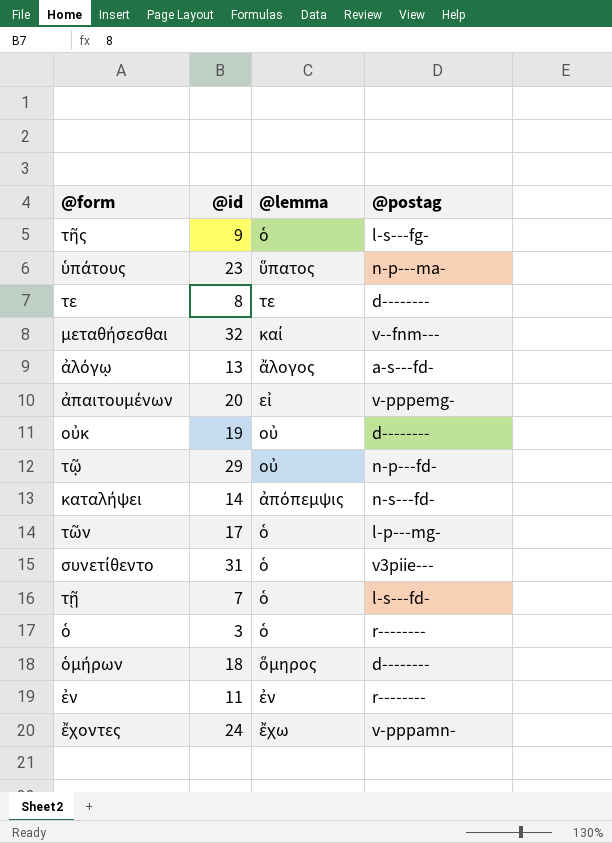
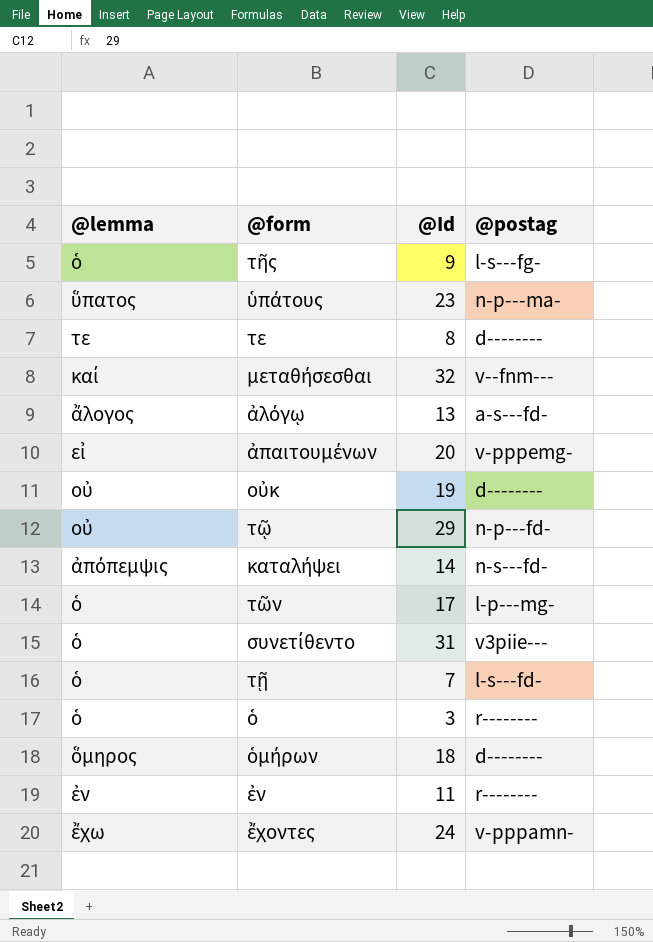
column @lemma | position: 3 -> 1
column name: @id -> @Id

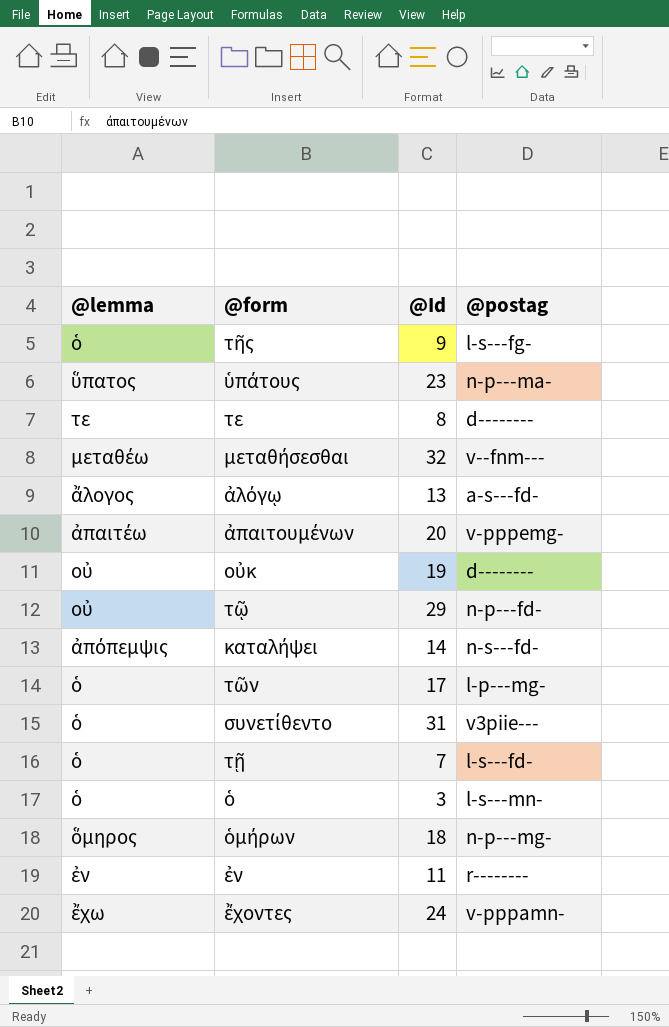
μεταθήσεσθαι | @lemma: καί -> μεταθέω
ἀπαιτουμένων | @lemma: εἰ -> ἀπαιτέω
ὁ | @postag: r-------- -> l-s---mn-
ὁμήρων | @postag: d-------- -> n-p---mg-

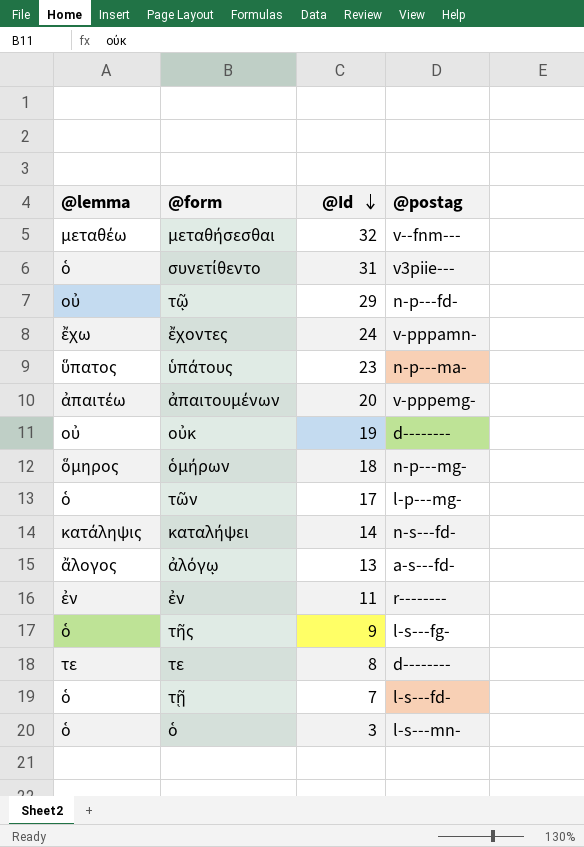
row order: none -> @Id descending
καταλήψει | @lemma: ἀπόπεμψις -> κατάληψις

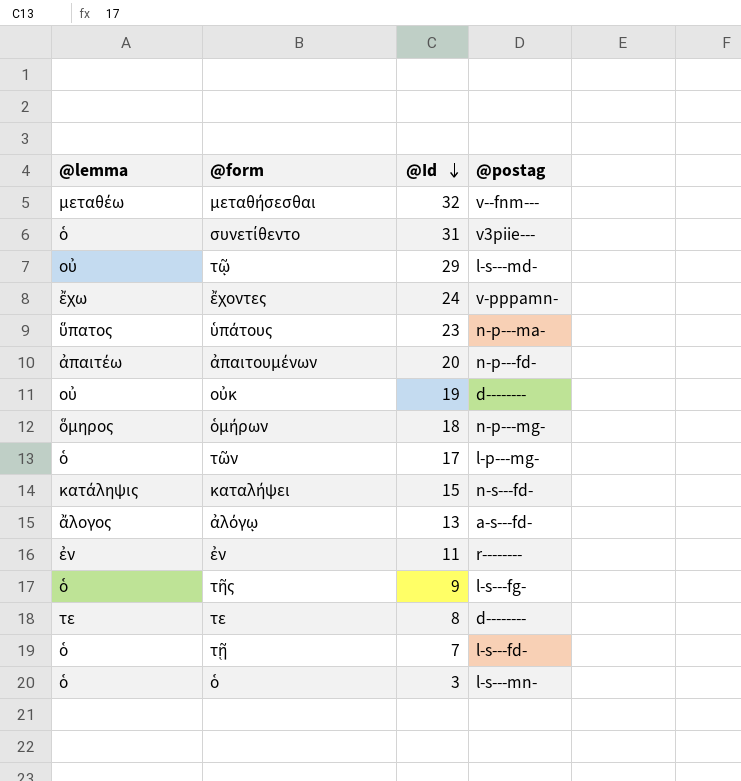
τῷ | @postag: n-p---fd- -> l-s---md-
ἀπαιτουμένων | @postag: v-pppemg- -> n-p---fd-
καταλήψει | @Id: 14 -> 15

